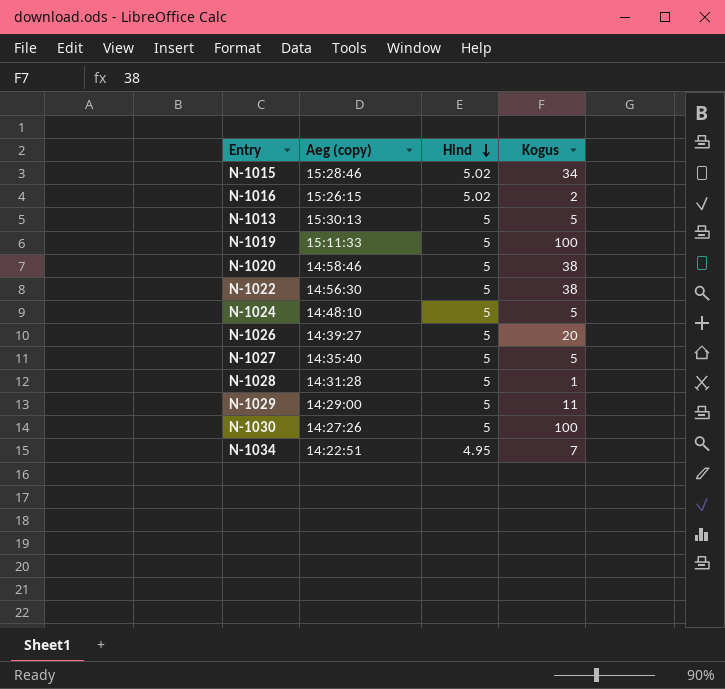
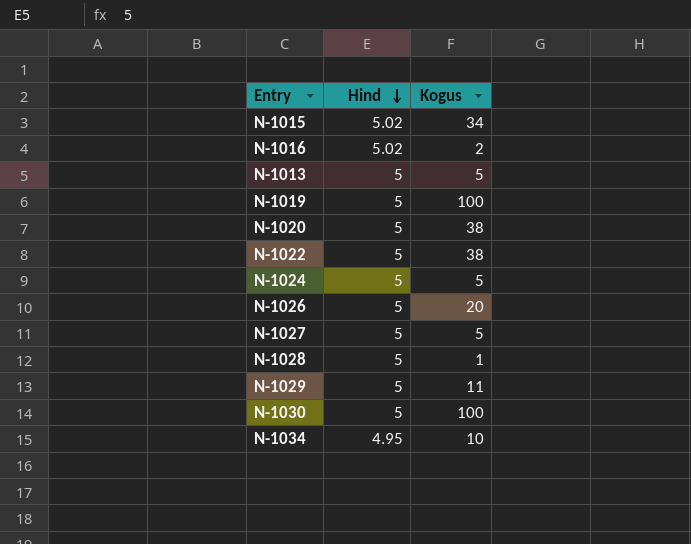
column Aeg (copy) | position: 2 -> none
N-1034 | Kogus: 7 -> 10

